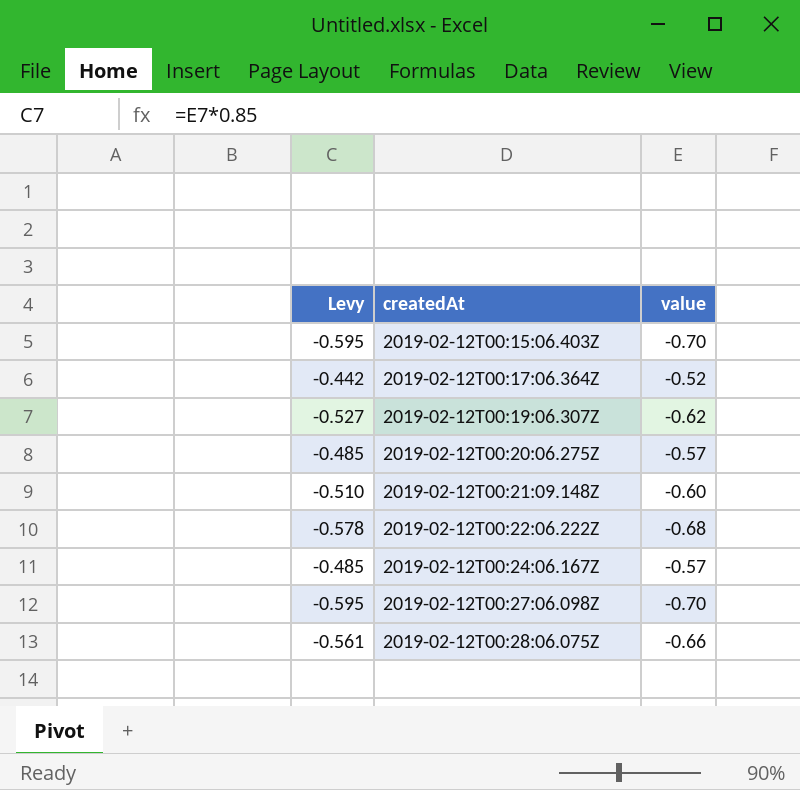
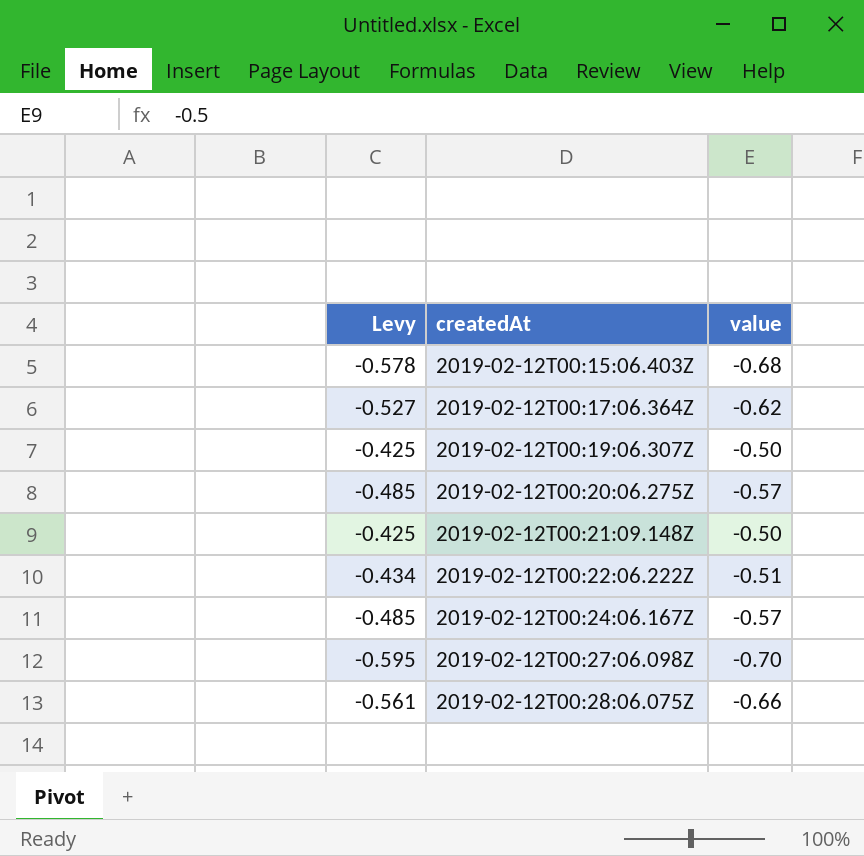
2019-02-12T00:15:06.403Z | Levy: -0.595 -> -0.578
2019-02-12T00:15:06.403Z | value: -0.70 -> -0.68
2019-02-12T00:17:06.364Z | Levy: -0.442 -> -0.527
2019-02-12T00:17:06.364Z | value: -0.52 -> -0.62
2019-02-12T00:19:06.307Z | Levy: -0.527 -> -0.425
2019-02-12T00:19:06.307Z | value: -0.62 -> -0.50
2019-02-12T00:21:09.148Z | Levy: -0.510 -> -0.425
2019-02-12T00:21:09.148Z | value: -0.60 -> -0.50
2019-02-12T00:22:06.222Z | Levy: -0.578 -> -0.434
2019-02-12T00:22:06.222Z | value: -0.68 -> -0.51

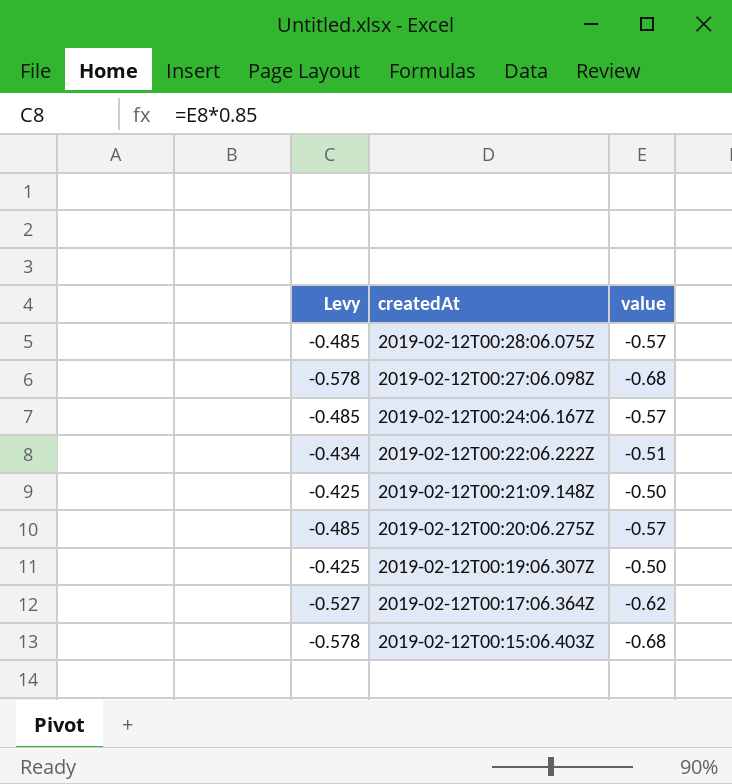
row order: createdAt ascending -> createdAt descending
2019-02-12T00:28:06.075Z | Levy: -0.561 -> -0.485
2019-02-12T00:28:06.075Z | value: -0.66 -> -0.57
2019-02-12T00:27:06.098Z | Levy: -0.595 -> -0.578
2019-02-12T00:27:06.098Z | value: -0.70 -> -0.68

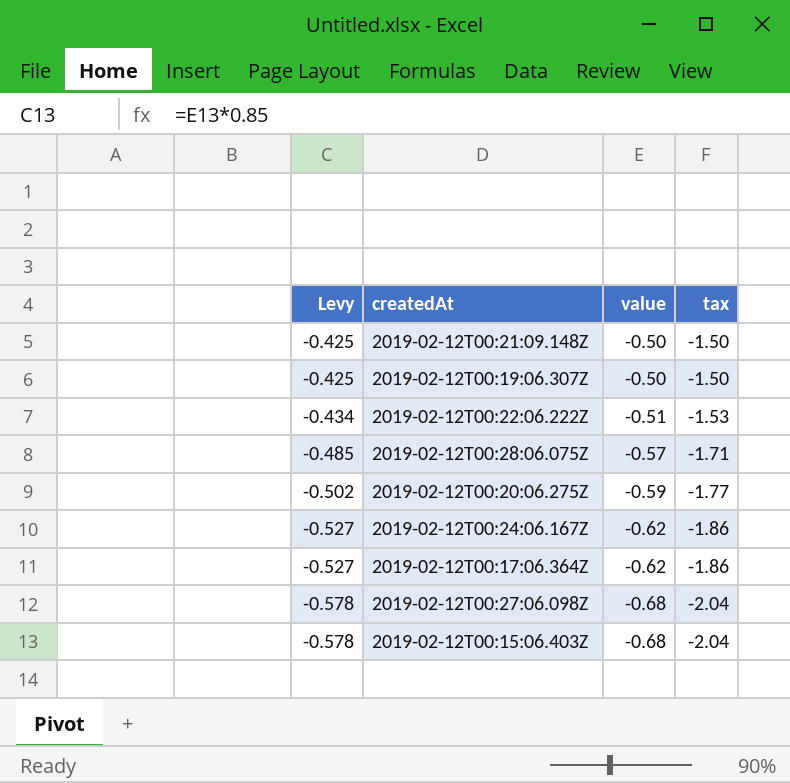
row order: createdAt descending -> Levy descending
column tax | formula: none -> [value] * 3
2019-02-12T00:20:06.275Z | Levy: -0.485 -> -0.502
2019-02-12T00:20:06.275Z | value: -0.57 -> -0.59
2019-02-12T00:24:06.167Z | Levy: -0.485 -> -0.527
2019-02-12T00:24:06.167Z | value: -0.57 -> -0.62

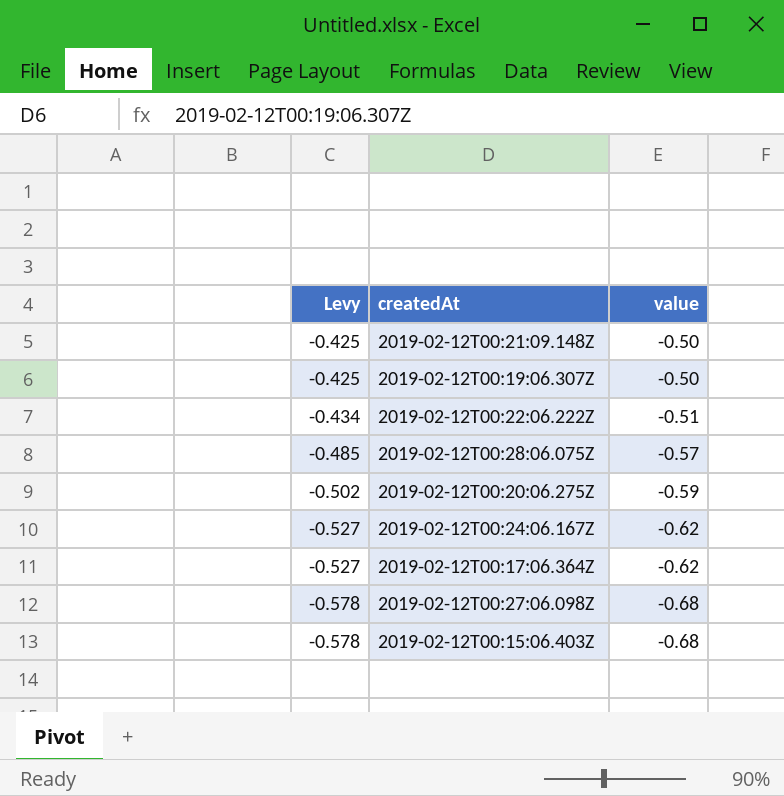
column tax | formula: [value] * 3 -> none

